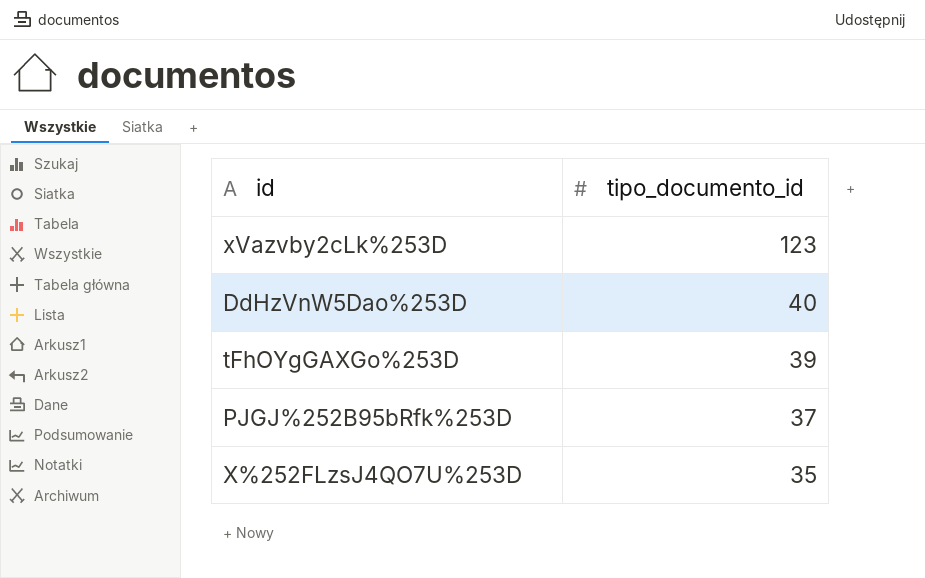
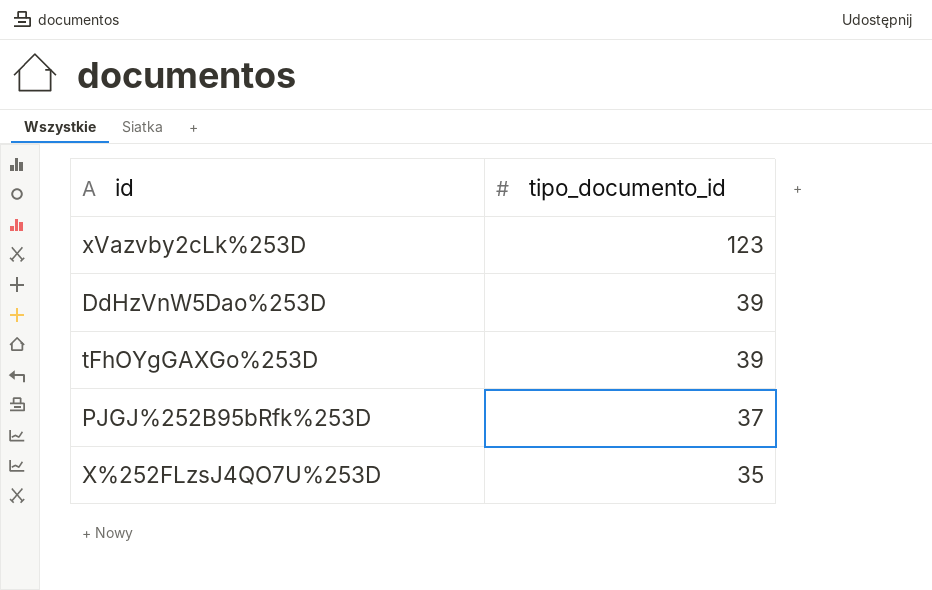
DdHzVnW5Dao%253D | tipo_documento_id: 40 -> 39

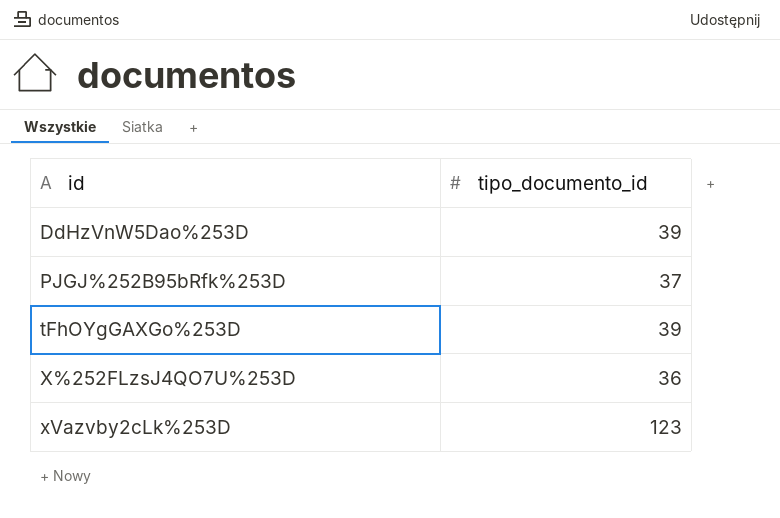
row order: tipo_documento_id descending -> id ascending
X%252FLzsJ4QO7U%253D | tipo_documento_id: 35 -> 36

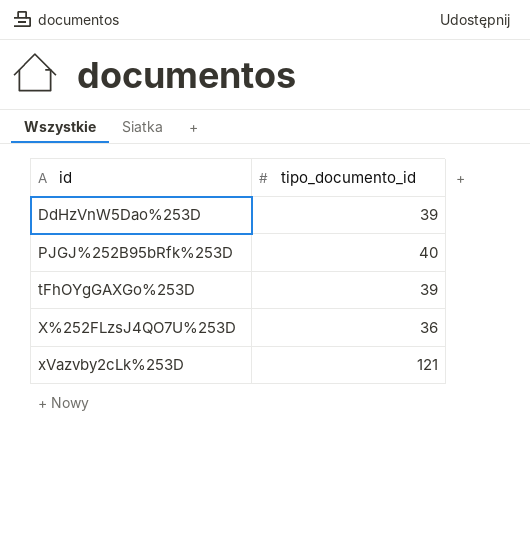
PJGJ%252B95bRfk%253D | tipo_documento_id: 37 -> 40
xVazvby2cLk%253D | tipo_documento_id: 123 -> 121

